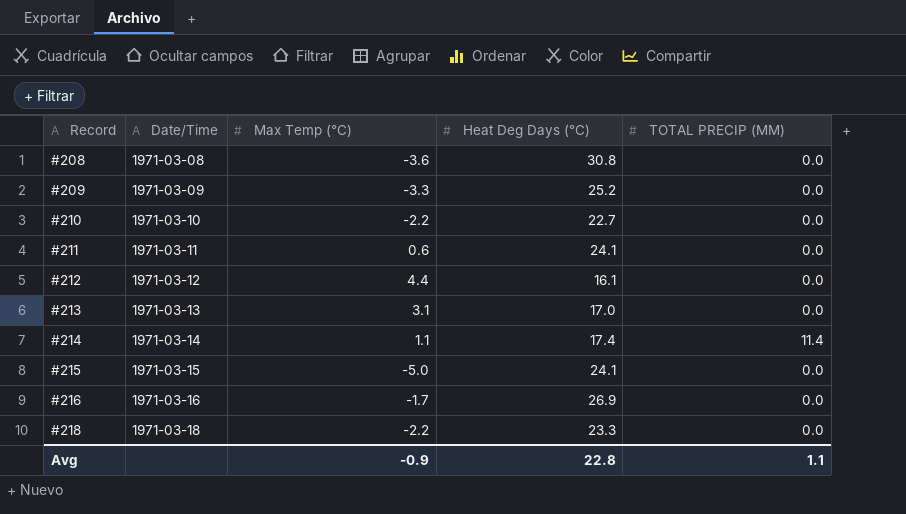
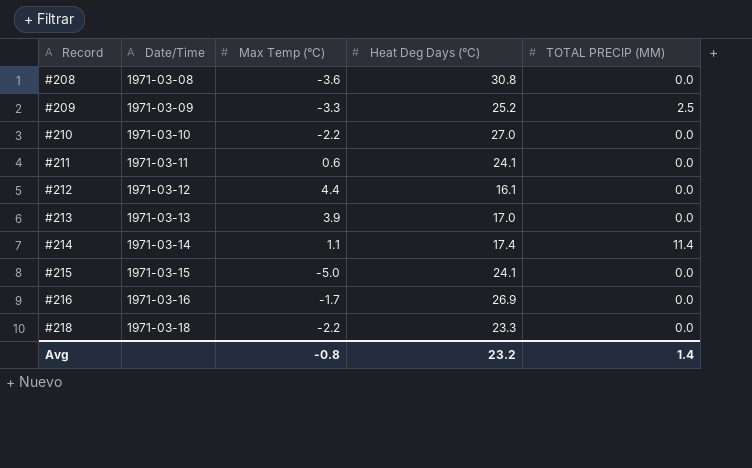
#209 | TOTAL PRECIP (MM): 0.0 -> 2.5
#210 | Heat Deg Days (°C): 22.7 -> 27.0
#213 | Max Temp (°C): 3.1 -> 3.9
Avg | Max Temp (°C): -0.9 -> -0.8
Avg | Heat Deg Days (°C): 22.8 -> 23.2
Avg | TOTAL PRECIP (MM): 1.1 -> 1.4

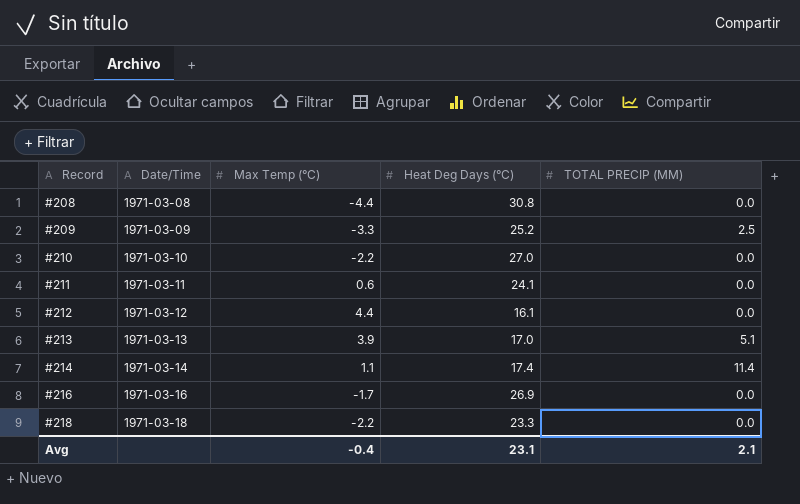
row #215: 1971-03-15 | -5.0 | 24.1 | 0.0 -> none
#208 | Max Temp (°C): -3.6 -> -4.4
#213 | TOTAL PRECIP (MM): 0.0 -> 5.1
Avg | Max Temp (°C): -0.8 -> -0.4
Avg | Heat Deg Days (°C): 23.2 -> 23.1
Avg | TOTAL PRECIP (MM): 1.4 -> 2.1

